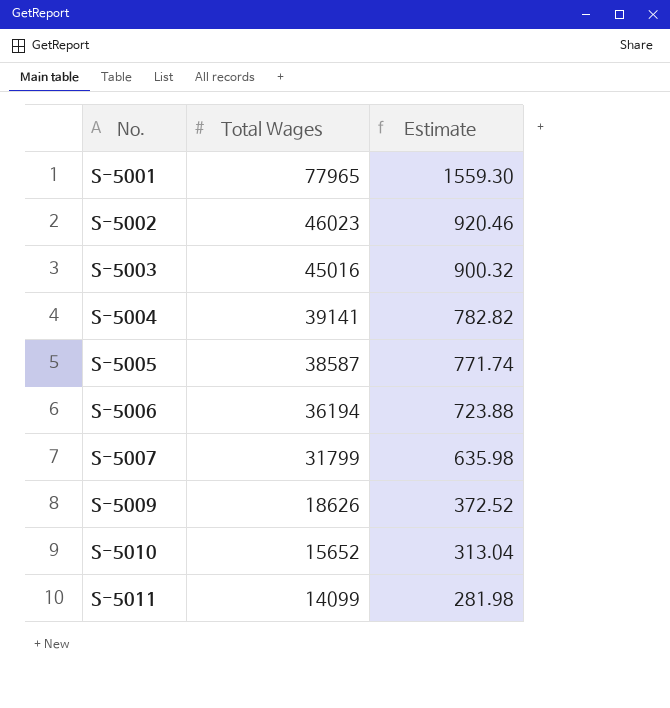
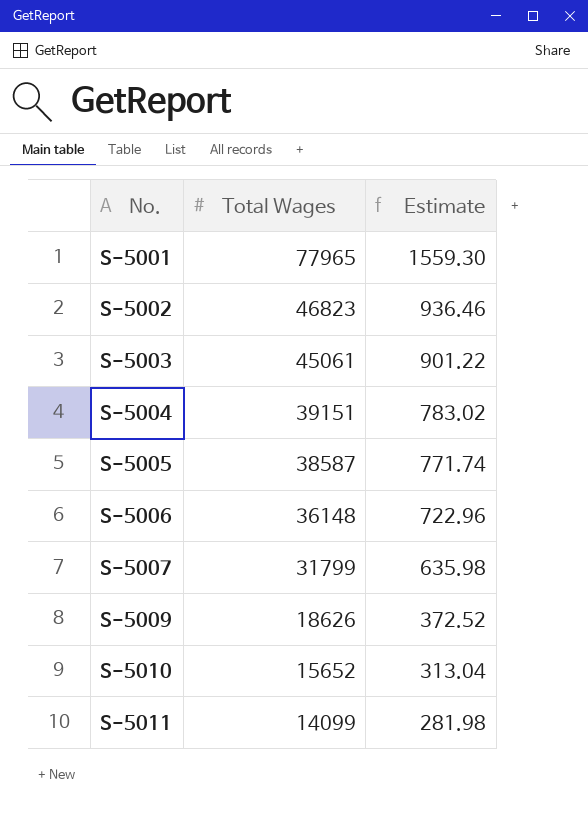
S-5002 | Total Wages: 46023 -> 46823
S-5002 | Estimate: 920.46 -> 936.46
S-5003 | Total Wages: 45016 -> 45061
S-5003 | Estimate: 900.32 -> 901.22
S-5004 | Total Wages: 39141 -> 39151
S-5004 | Estimate: 782.82 -> 783.02
S-5006 | Total Wages: 36194 -> 36148
S-5006 | Estimate: 723.88 -> 722.96

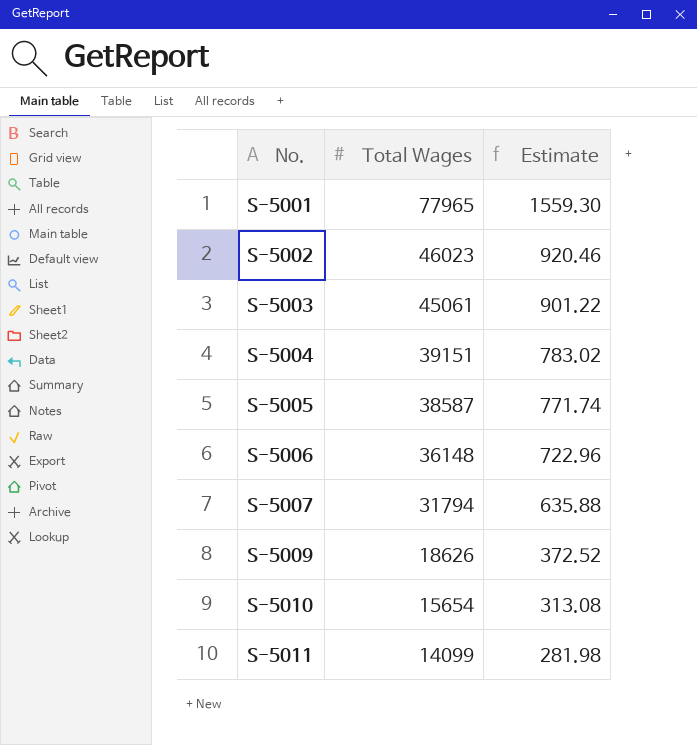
S-5002 | Total Wages: 46823 -> 46023
S-5002 | Estimate: 936.46 -> 920.46
S-5007 | Total Wages: 31799 -> 31794
S-5007 | Estimate: 635.98 -> 635.88
S-5010 | Total Wages: 15652 -> 15654
S-5010 | Estimate: 313.04 -> 313.08

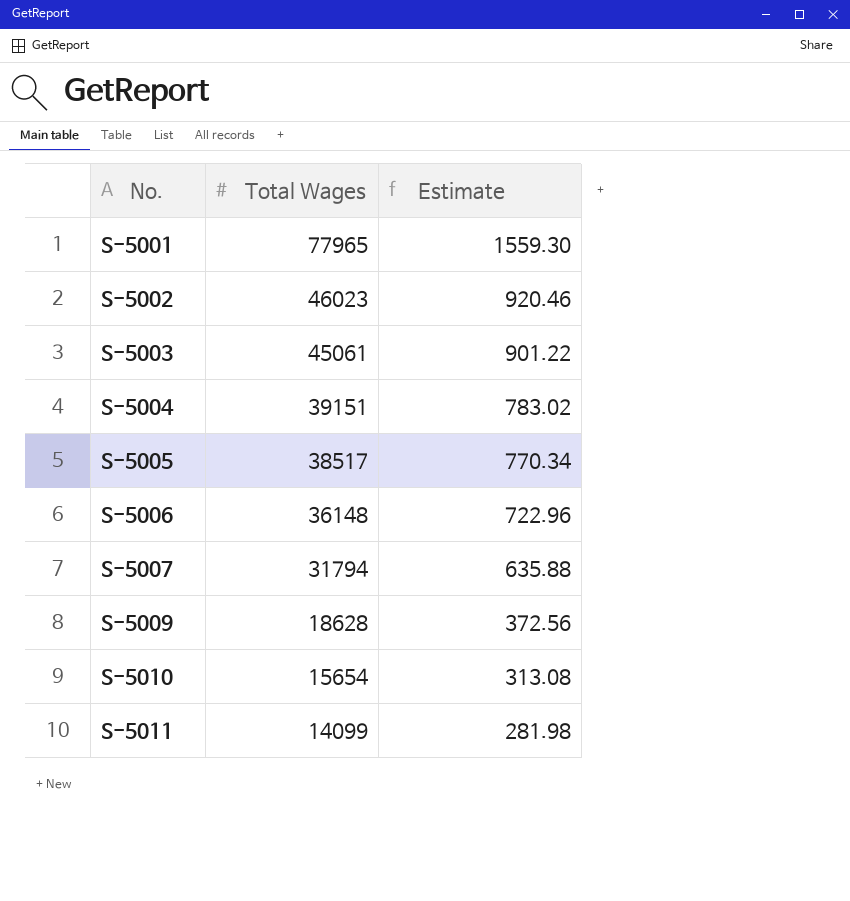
S-5005 | Total Wages: 38587 -> 38517
S-5005 | Estimate: 771.74 -> 770.34
S-5009 | Total Wages: 18626 -> 18628
S-5009 | Estimate: 372.52 -> 372.56

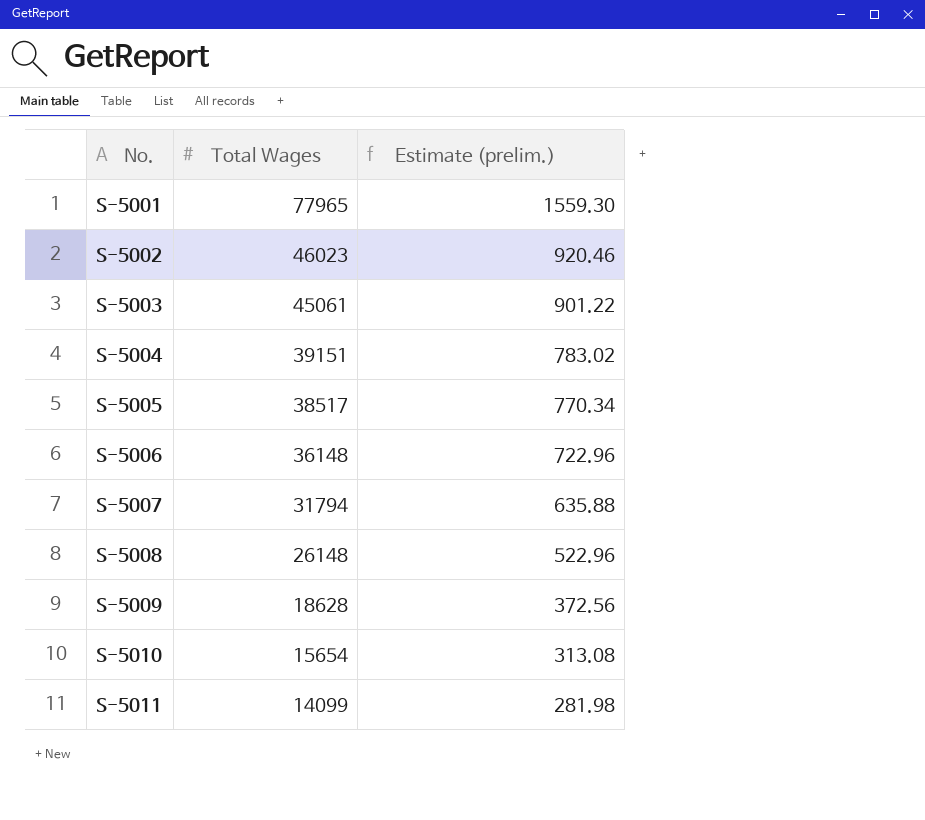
column name: Estimate -> Estimate (prelim.)
row S-5008: none -> 26148 | 522.96

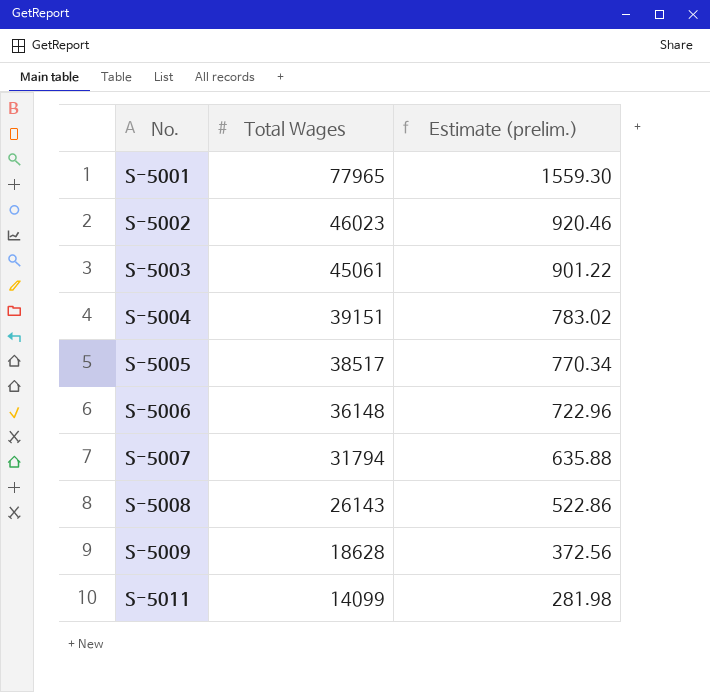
row S-5010: 15654 | 313.08 -> none
S-5008 | Total Wages: 26148 -> 26143
S-5008 | Estimate (prelim.): 522.96 -> 522.86

